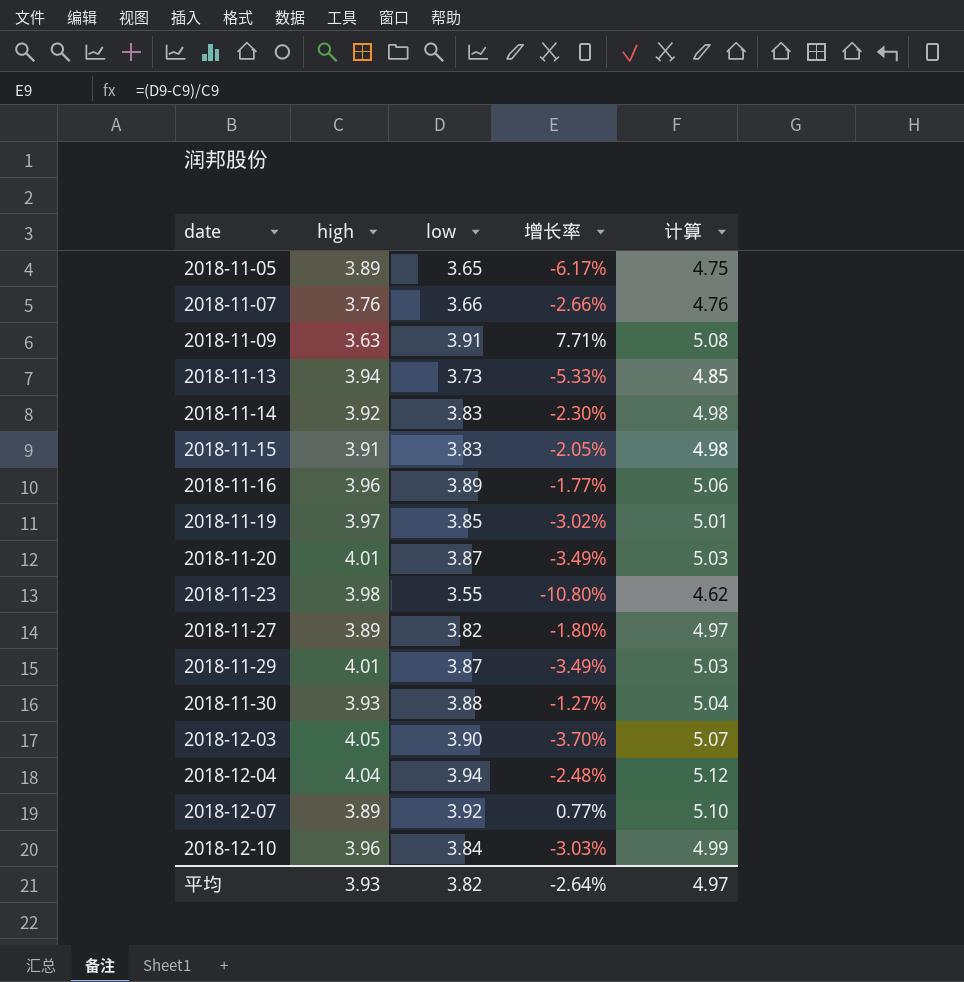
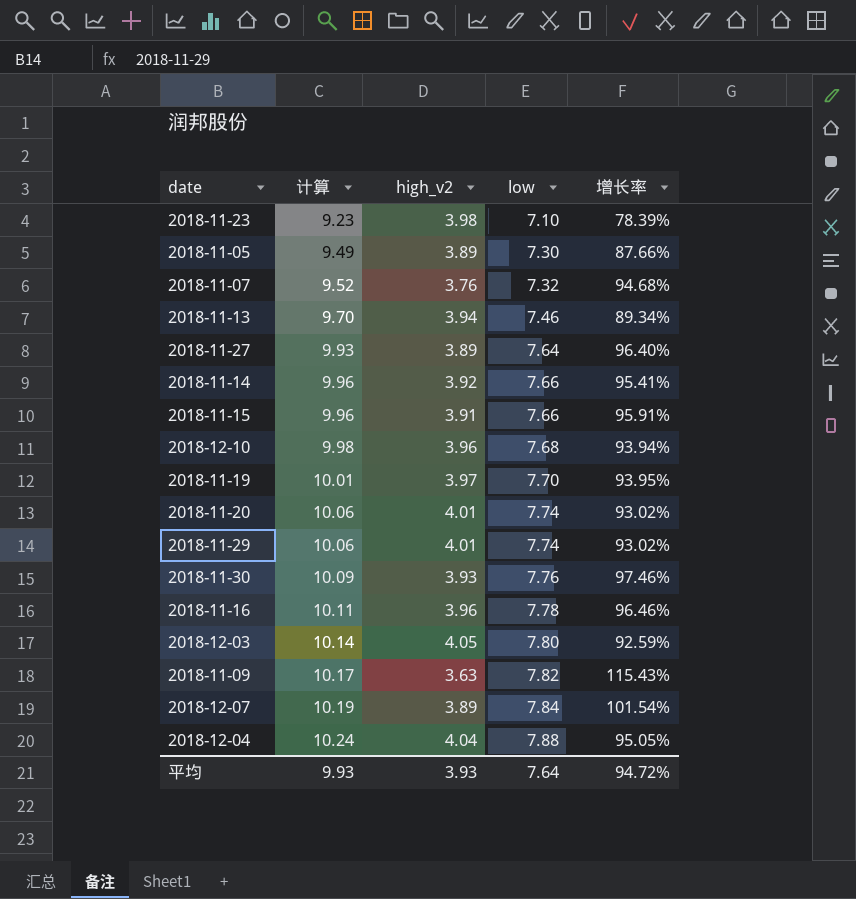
row order: date ascending -> 计算 ascending
column 计算 | position: 5 -> 2
column name: high -> high_v2
2018-11-23 | 计算: 4.62 -> 9.23
2018-11-23 | low: 3.55 -> 7.10
2018-11-23 | 增长率: -10.80% -> 78.39%
2018-11-05 | 计算: 4.75 -> 9.49
2018-11-05 | low: 3.65 -> 7.30
2018-11-05 | 增长率: -6.17% -> 87.66%
2018-11-07 | 计算: 4.76 -> 9.52
2018-11-07 | low: 3.66 -> 7.32
2018-11-07 | 增长率: -2.66% -> 94.68%
2018-11-13 | 计算: 4.85 -> 9.70
2018-11-13 | low: 3.73 -> 7.46
2018-11-13 | 增长率: -5.33% -> 89.34%
2018-11-27 | 计算: 4.97 -> 9.93
2018-11-27 | low: 3.82 -> 7.64
2018-11-27 | 增长率: -1.80% -> 96.40%
2018-11-14 | 计算: 4.98 -> 9.96
2018-11-14 | low: 3.83 -> 7.66
2018-11-14 | 增长率: -2.30% -> 95.41%
2018-11-15 | 计算: 4.98 -> 9.96
2018-11-15 | low: 3.83 -> 7.66
2018-11-15 | 增长率: -2.05% -> 95.91%
2018-12-10 | 计算: 4.99 -> 9.98
2018-12-10 | low: 3.84 -> 7.68
2018-12-10 | 增长率: -3.03% -> 93.94%
2018-11-19 | 计算: 5.01 -> 10.01
2018-11-19 | low: 3.85 -> 7.70
2018-11-19 | 增长率: -3.02% -> 93.95%
2018-11-20 | 计算: 5.03 -> 10.06
2018-11-20 | low: 3.87 -> 7.74
2018-11-20 | 增长率: -3.49% -> 93.02%
2018-11-29 | 计算: 5.03 -> 10.06
2018-11-29 | low: 3.87 -> 7.74
2018-11-29 | 增长率: -3.49% -> 93.02%
2018-11-30 | 计算: 5.04 -> 10.09
2018-11-30 | low: 3.88 -> 7.76
2018-11-30 | 增长率: -1.27% -> 97.46%
2018-11-16 | 计算: 5.06 -> 10.11
2018-11-16 | low: 3.89 -> 7.78
2018-11-16 | 增长率: -1.77% -> 96.46%
2018-12-03 | 计算: 5.07 -> 10.14
2018-12-03 | low: 3.90 -> 7.80
2018-12-03 | 增长率: -3.70% -> 92.59%
2018-11-09 | 计算: 5.08 -> 10.17
2018-11-09 | low: 3.91 -> 7.82
2018-11-09 | 增长率: 7.71% -> 115.43%
2018-12-07 | 计算: 5.10 -> 10.19
2018-12-07 | low: 3.92 -> 7.84
2018-12-07 | 增长率: 0.77% -> 101.54%
2018-12-04 | 计算: 5.12 -> 10.24
2018-12-04 | low: 3.94 -> 7.88
2018-12-04 | 增长率: -2.48% -> 95.05%
平均 | 计算: 4.97 -> 9.93
平均 | low: 3.82 -> 7.64
平均 | 增长率: -2.64% -> 94.72%

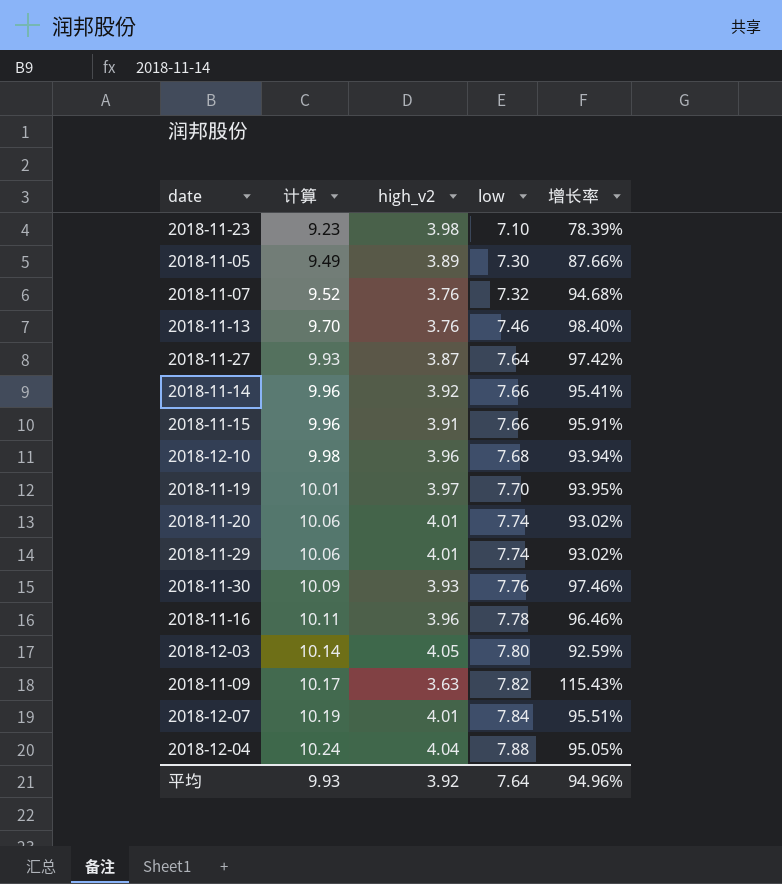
2018-11-13 | high_v2: 3.94 -> 3.76
2018-11-13 | 增长率: 89.34% -> 98.40%
2018-11-27 | high_v2: 3.89 -> 3.87
2018-11-27 | 增长率: 96.40% -> 97.42%
2018-12-07 | high_v2: 3.89 -> 4.01
2018-12-07 | 增长率: 101.54% -> 95.51%
平均 | high_v2: 3.93 -> 3.92
平均 | 增长率: 94.72% -> 94.96%

